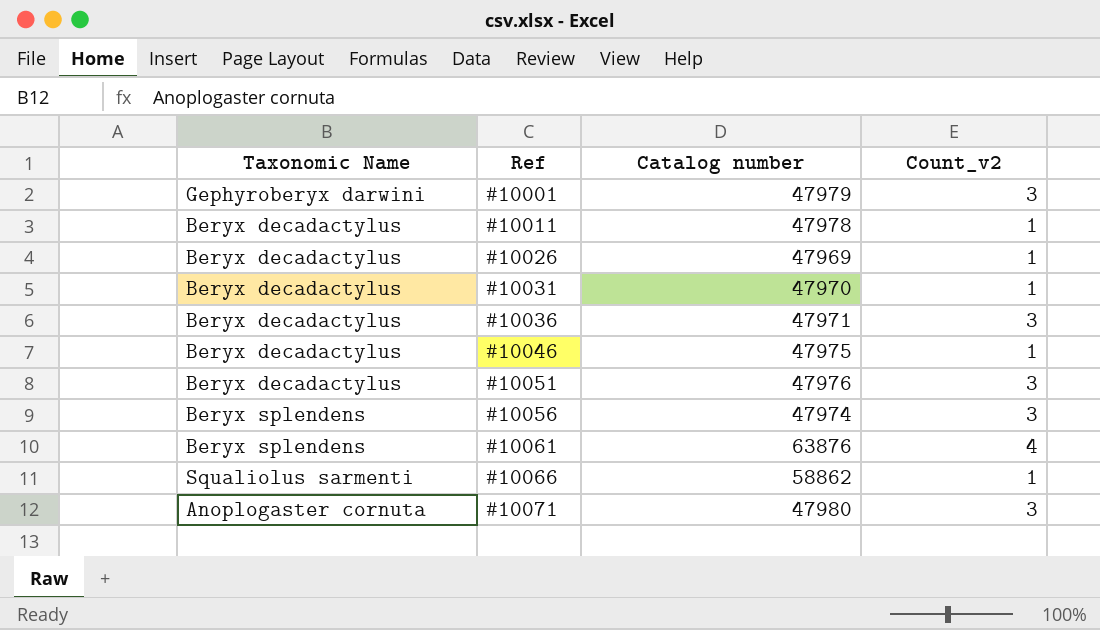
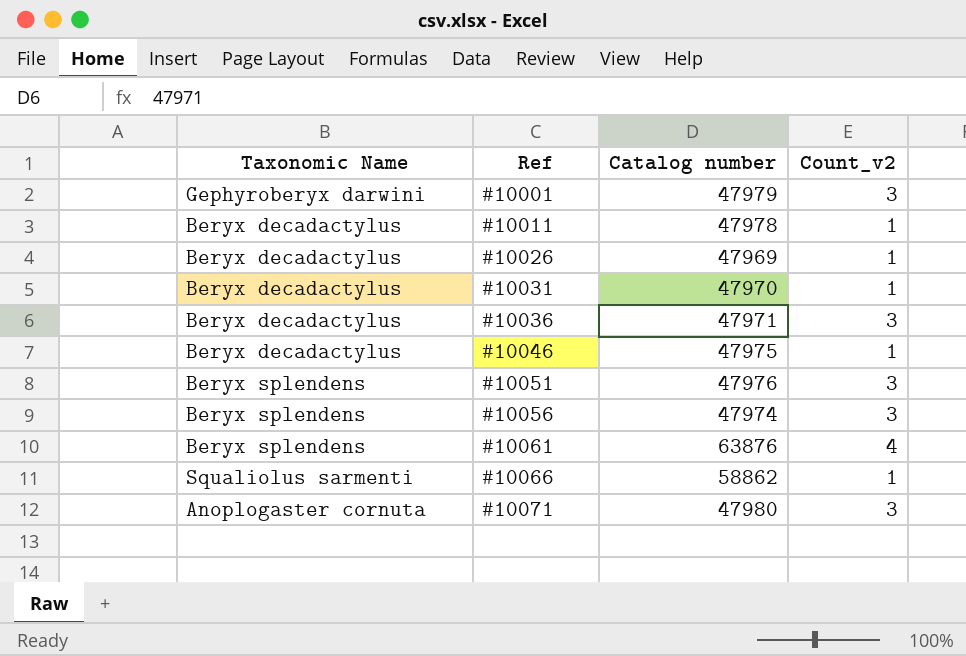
#10051 | Taxonomic Name: Beryx decadactylus -> Beryx splendens

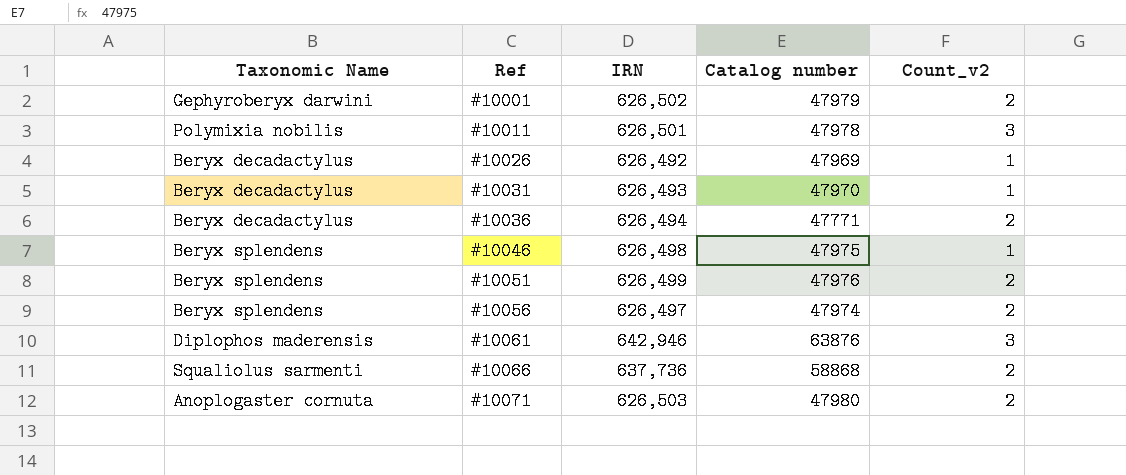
column IRN | position: none -> 3
#10001 | Count_v2: 3 -> 2
#10011 | Taxonomic Name: Beryx decadactylus -> Polymixia nobilis
#10011 | Count_v2: 1 -> 3
#10036 | Catalog number: 47971 -> 47771
#10036 | Count_v2: 3 -> 2
#10046 | Taxonomic Name: Beryx decadactylus -> Beryx splendens
#10051 | Count_v2: 3 -> 2
#10056 | Count_v2: 3 -> 2
#10061 | Taxonomic Name: Beryx splendens -> Diplophos maderensis
#10061 | Count_v2: 4 -> 3
#10066 | Catalog number: 58862 -> 58868
#10066 | Count_v2: 1 -> 2
#10071 | Count_v2: 3 -> 2

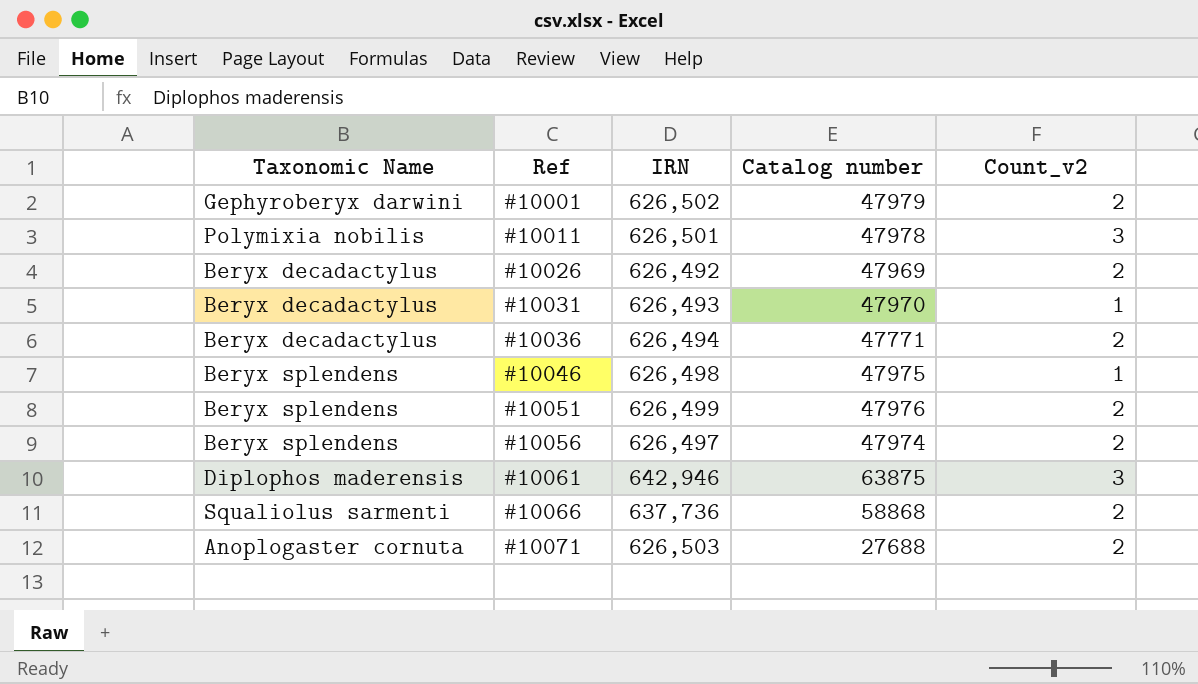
#10026 | Count_v2: 1 -> 2
#10061 | Catalog number: 63876 -> 63875
#10071 | Catalog number: 47980 -> 27688

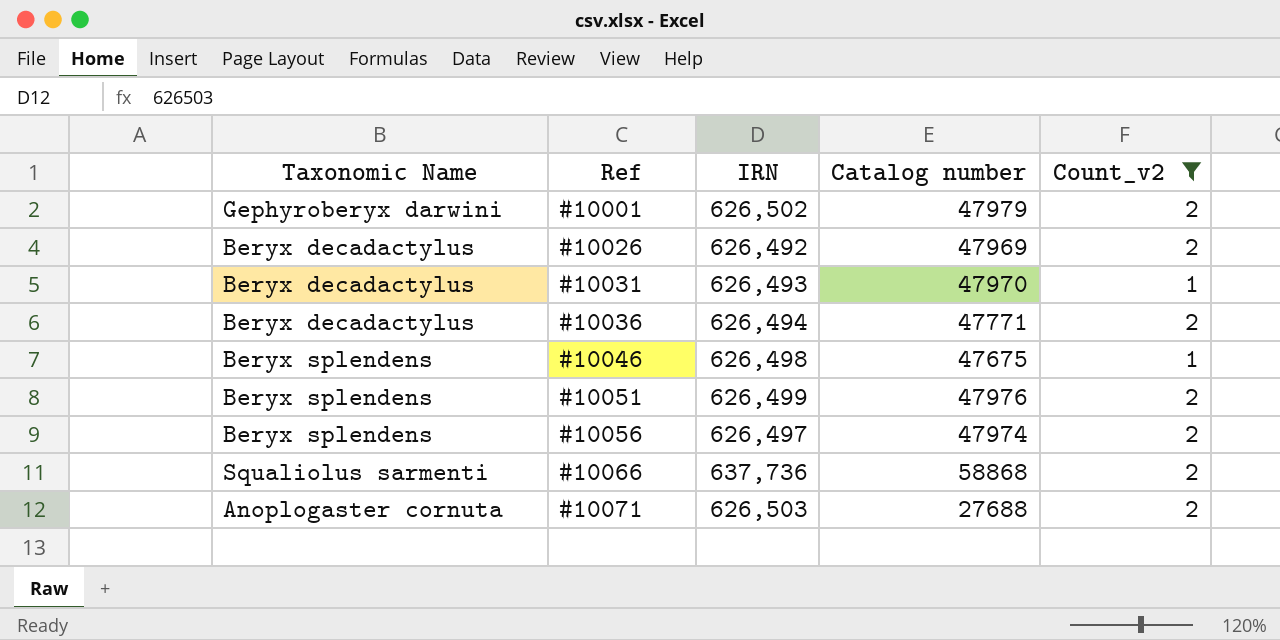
filter: none -> Count_v2 != 3
#10046 | Catalog number: 47975 -> 47675

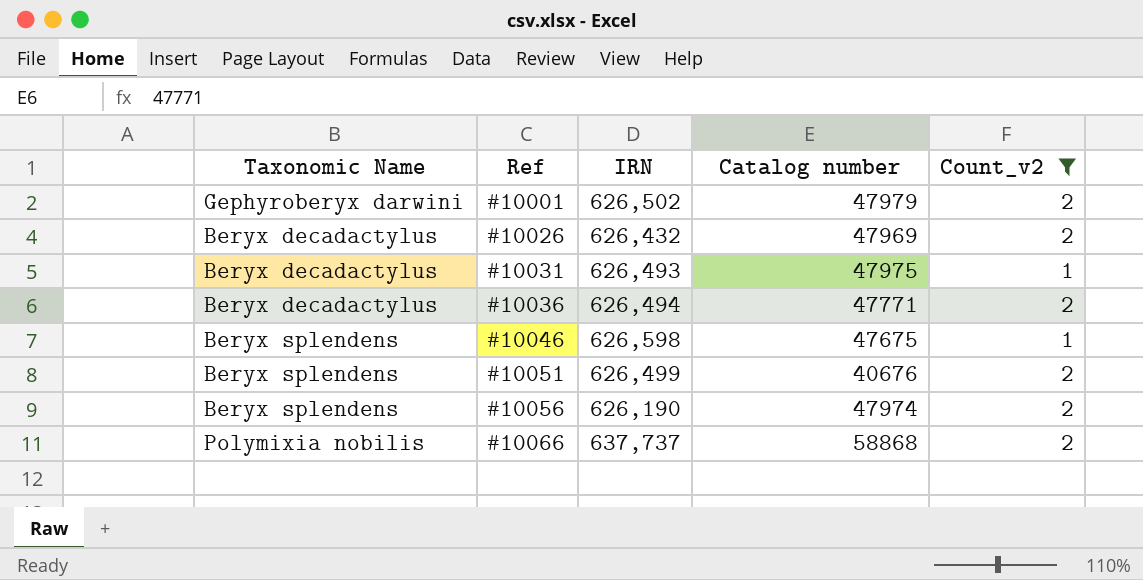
row #10071: Anoplogaster cornuta | 626,503 | 27688 | 2 -> none
#10026 | IRN: 626,492 -> 626,432
#10031 | Catalog number: 47970 -> 47975
#10046 | IRN: 626,498 -> 626,598
#10051 | Catalog number: 47976 -> 40676
#10056 | IRN: 626,497 -> 626,190
#10066 | Taxonomic Name: Squaliolus sarmenti -> Polymixia nobilis
#10066 | IRN: 637,736 -> 637,737

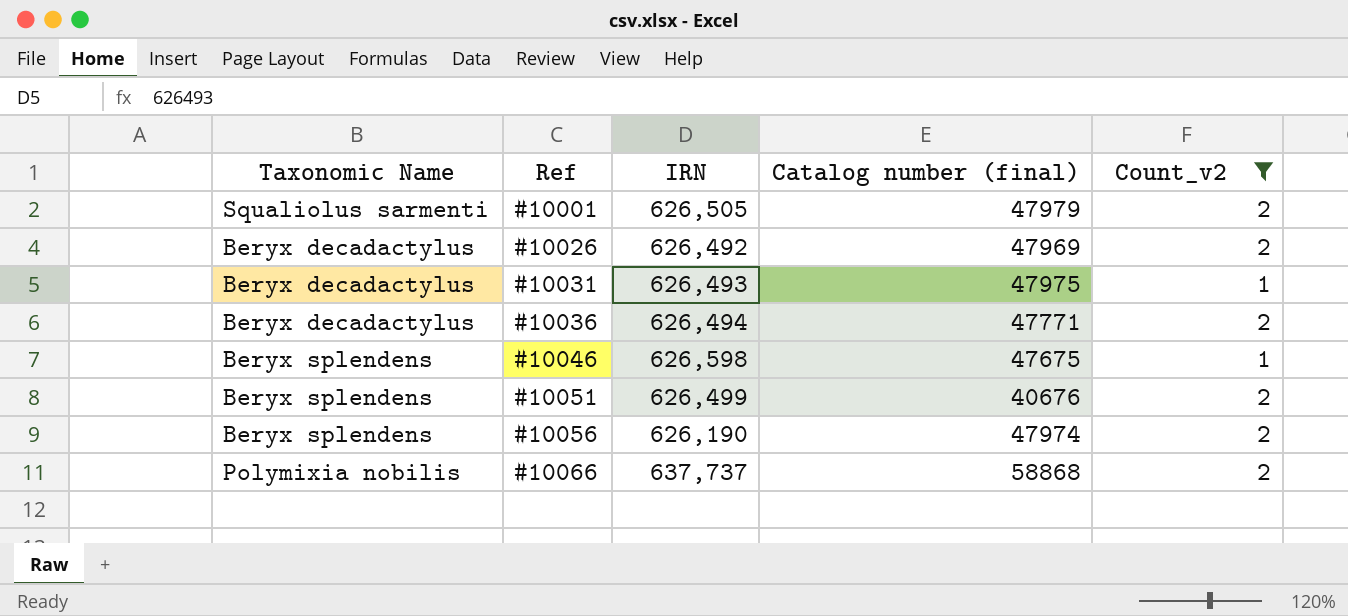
column name: Catalog number -> Catalog number (final)
#10001 | Taxonomic Name: Gephyroberyx darwini -> Squaliolus sarmenti
#10001 | IRN: 626,502 -> 626,505
#10026 | IRN: 626,432 -> 626,492

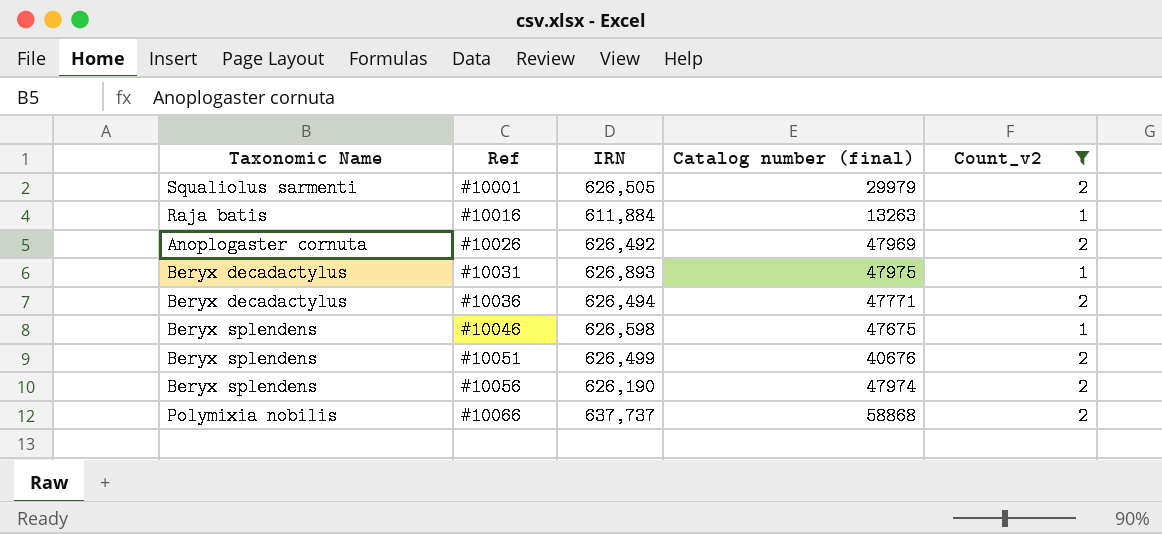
#10001 | Catalog number (final): 47979 -> 29979
row #10016: none -> Raja batis | 611,884 | 13263 | 1
#10026 | Taxonomic Name: Beryx decadactylus -> Anoplogaster cornuta
#10031 | IRN: 626,493 -> 626,893

